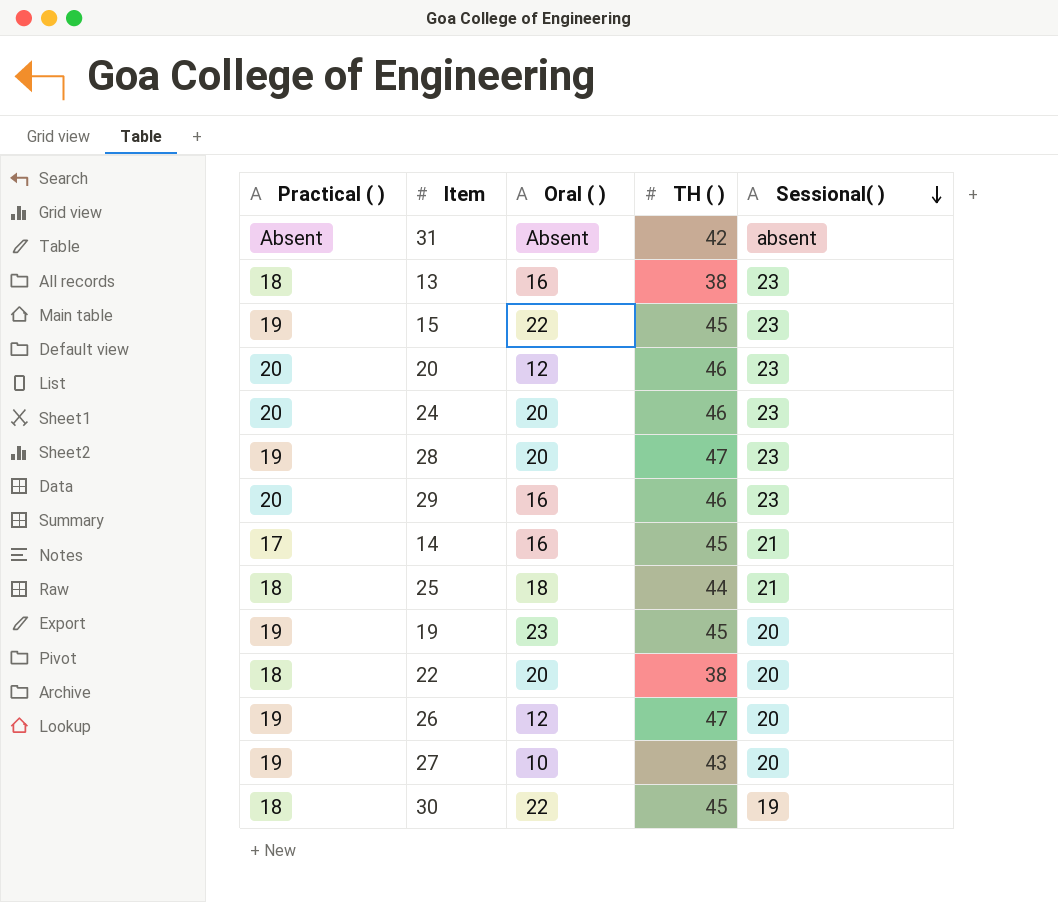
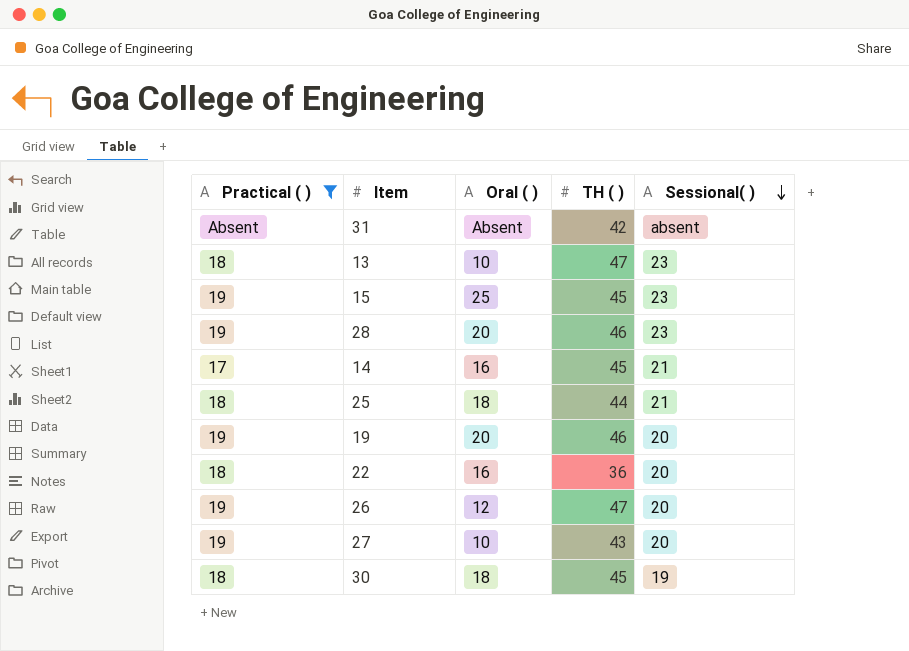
filter: none -> Practical ( ) != 20
13 | Oral ( ): 16 -> 10
13 | TH ( ): 38 -> 47
15 | Oral ( ): 22 -> 25
28 | TH ( ): 47 -> 46
19 | Oral ( ): 23 -> 20
19 | TH ( ): 45 -> 46
22 | Oral ( ): 20 -> 16
22 | TH ( ): 38 -> 36
30 | Oral ( ): 22 -> 18

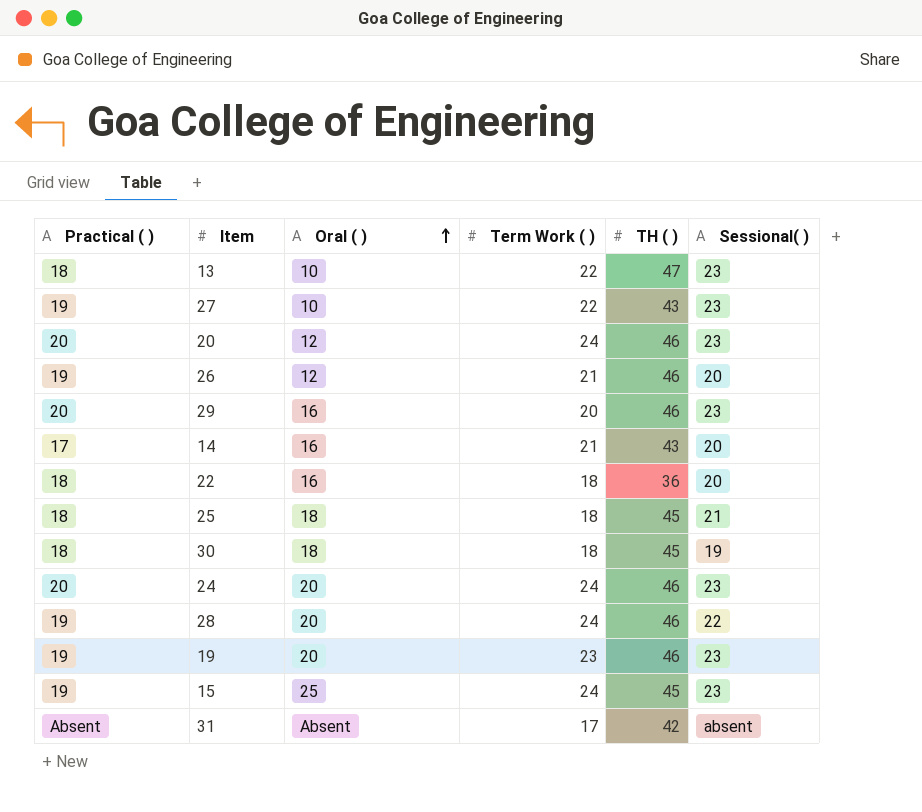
filter: Practical ( ) != 20 -> none
row order: Sessional( ) descending -> Oral ( ) ascending
column Term Work ( ) | position: none -> 4
27 | Sessional( ): 20 -> 23
26 | TH ( ): 47 -> 46
14 | TH ( ): 45 -> 43
14 | Sessional( ): 21 -> 20
25 | TH ( ): 44 -> 45
28 | Sessional( ): 23 -> 22
19 | Sessional( ): 20 -> 23

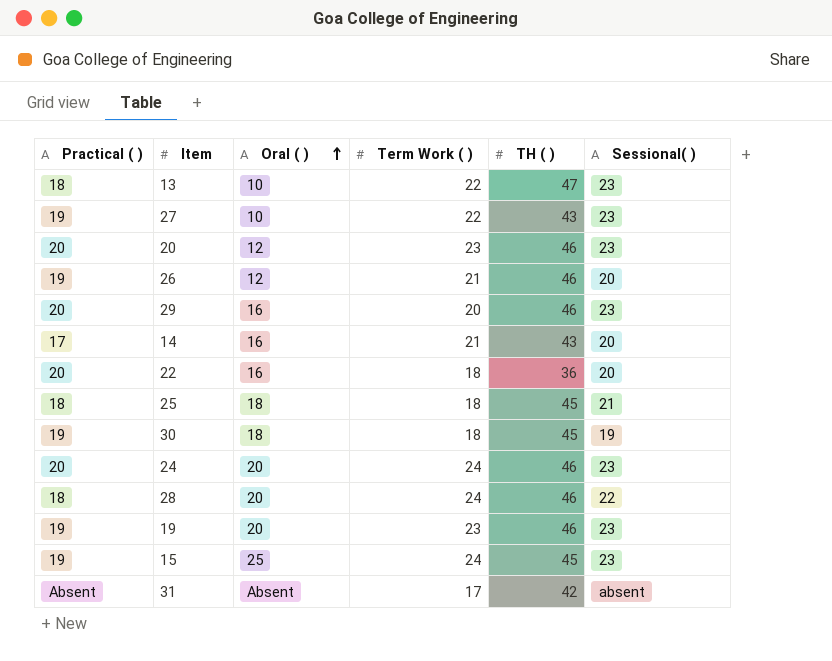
20 | Term Work ( ): 24 -> 23
22 | Practical ( ): 18 -> 20
30 | Practical ( ): 18 -> 19
28 | Practical ( ): 19 -> 18

